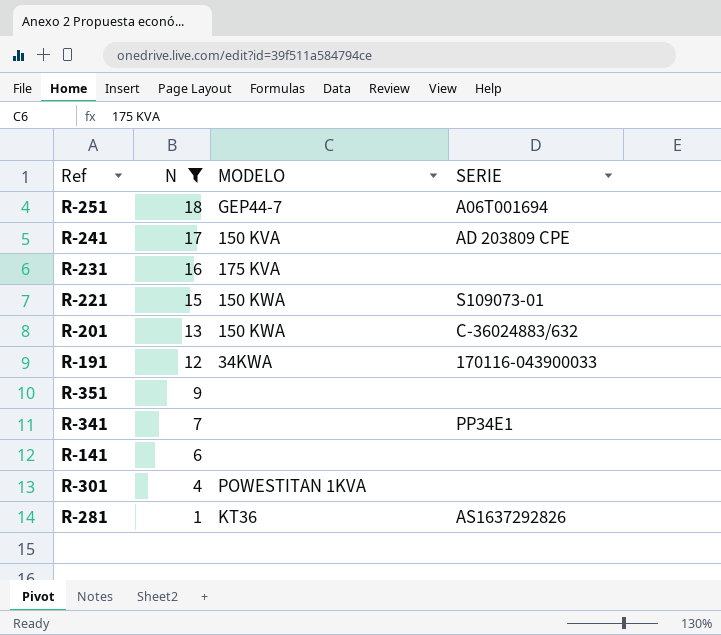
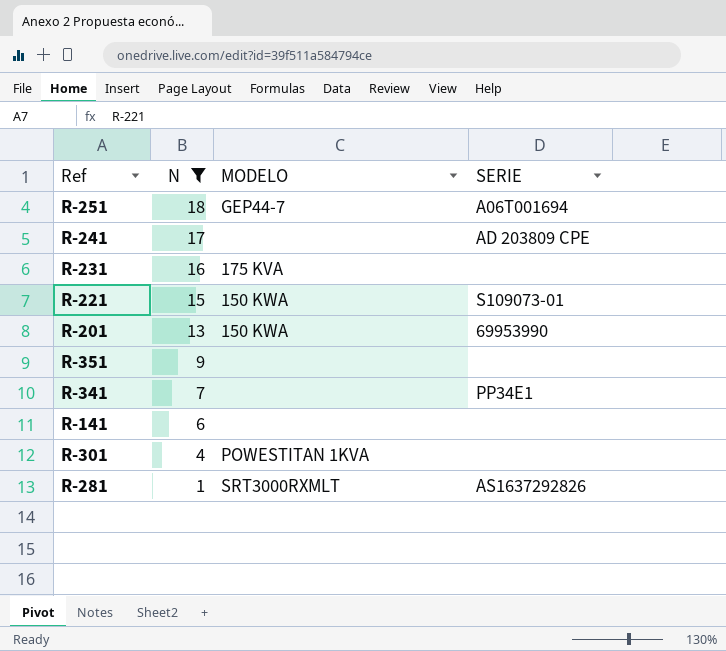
row R-191: 12 | 34KWA | 170116-043900033 -> none
R-241 | MODELO: 150 KVA -> none
R-201 | SERIE: C-36024883/632 -> 69953990
R-281 | MODELO: KT36 -> SRT3000RXMLT

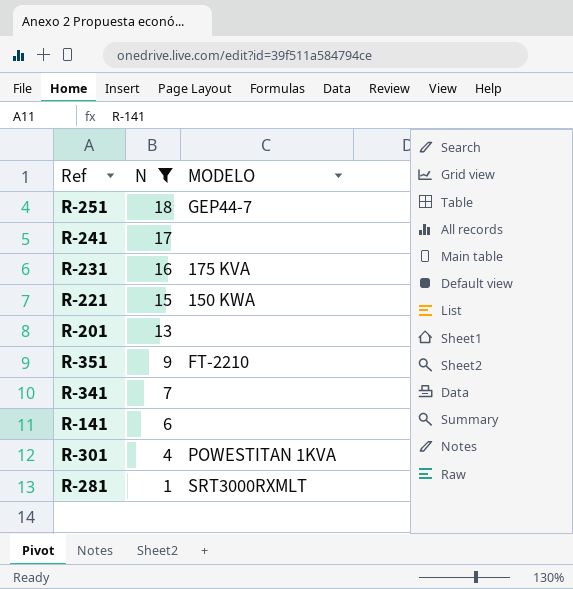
column SERIE | position: 4 -> none
R-201 | MODELO: 150 KWA -> none
R-351 | MODELO: none -> FT-2210

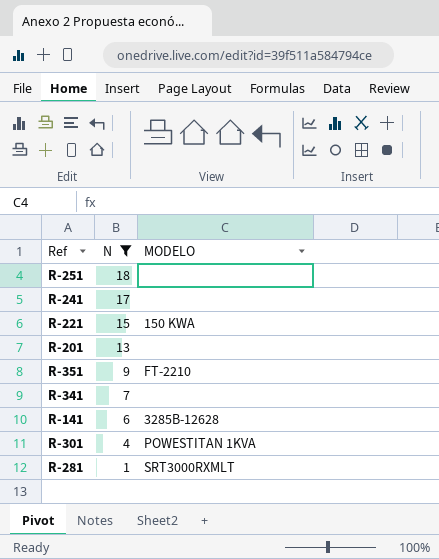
row R-231: 16 | 175 KVA -> none
R-251 | MODELO: GEP44-7 -> none
R-141 | MODELO: none -> 3285B-12628

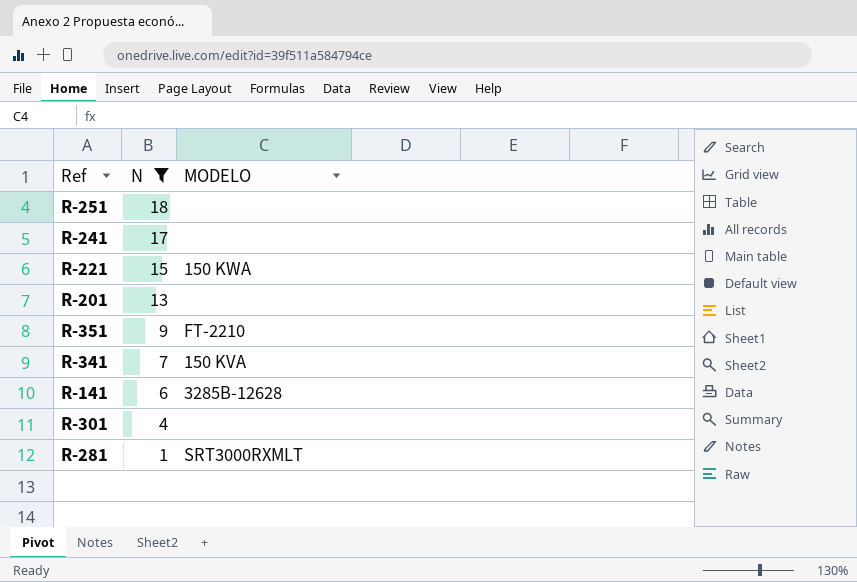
R-341 | MODELO: none -> 150 KVA
R-301 | MODELO: POWESTITAN 1KVA -> none

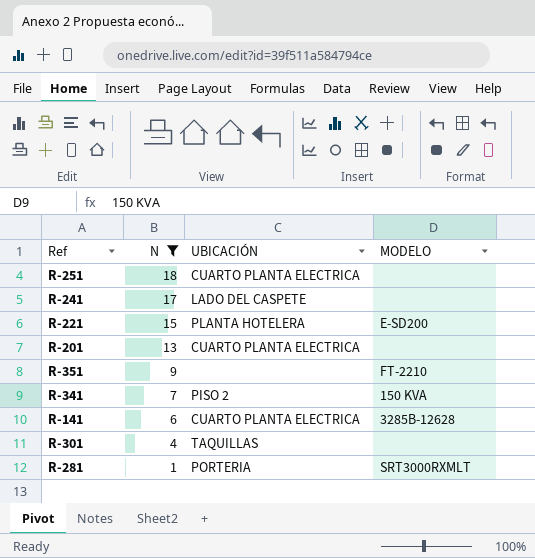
column UBICACIÓN | position: none -> 3
R-221 | MODELO: 150 KWA -> E-SD200

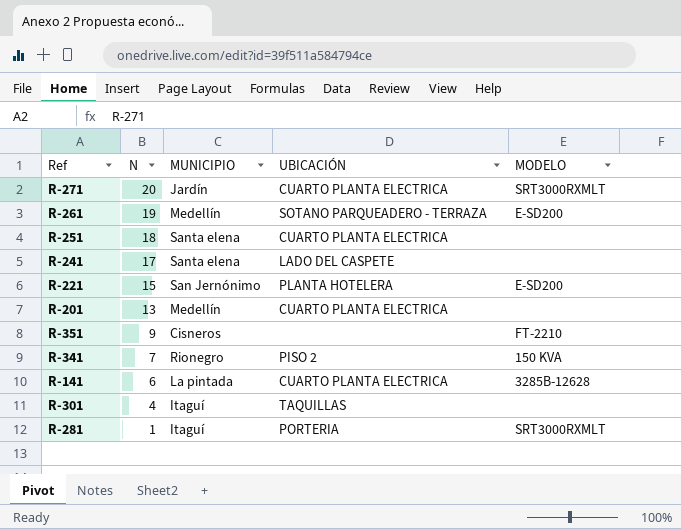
filter: N <= 18 -> none
column MUNICIPIO | position: none -> 3

